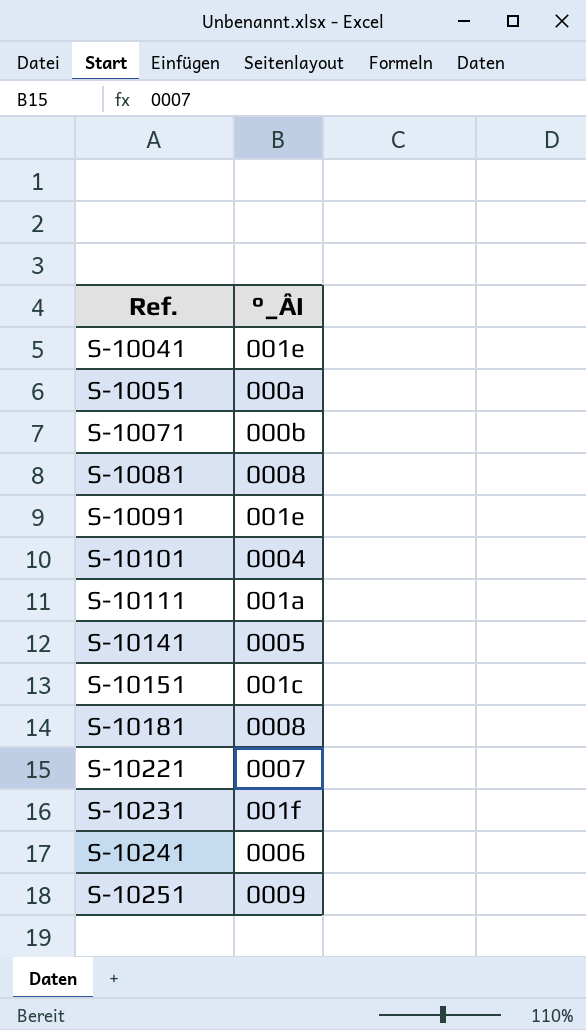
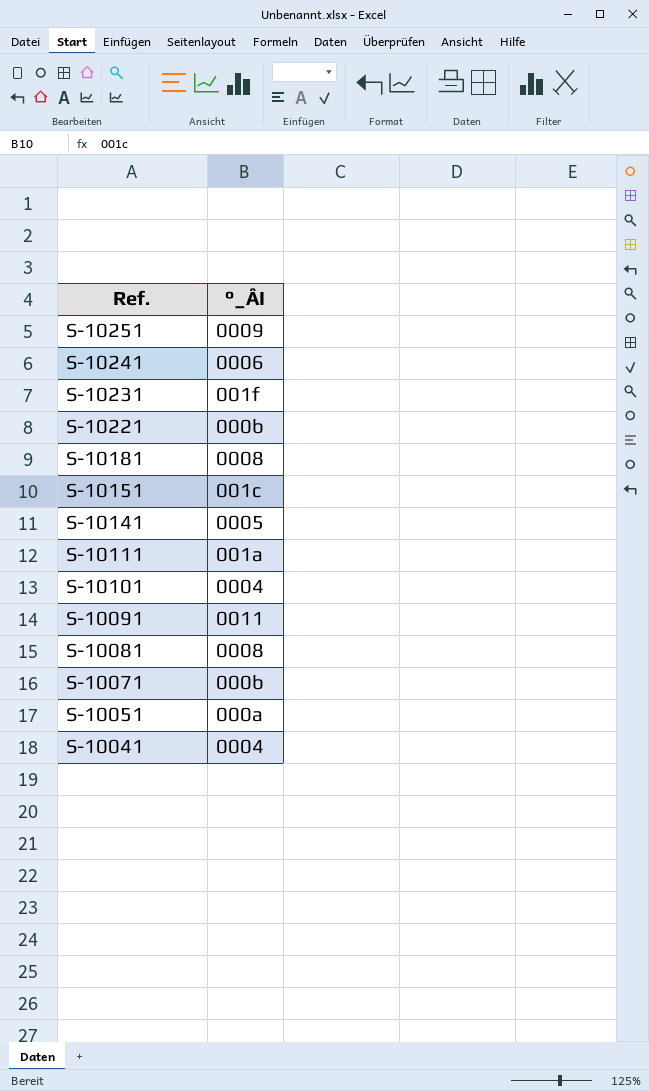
row order: Ref. ascending -> Ref. descending
S-10221 | °_ÂI: 0007 -> 000b
S-10091 | °_ÂI: 001e -> 0011
S-10041 | °_ÂI: 001e -> 0004

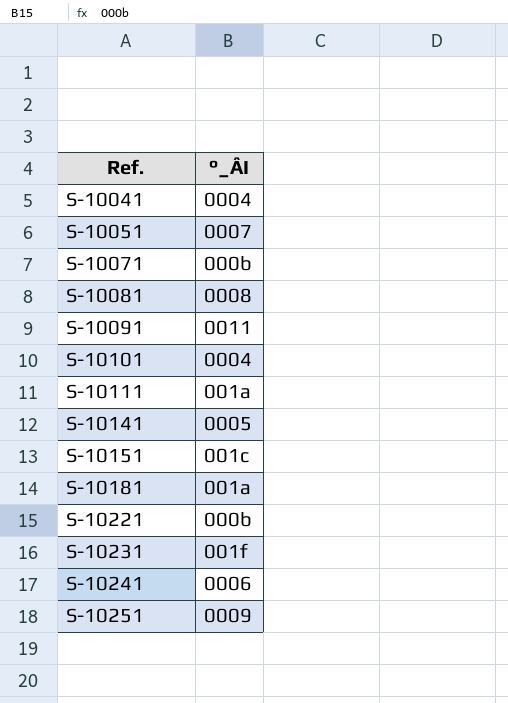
row order: Ref. descending -> Ref. ascending
S-10051 | °_ÂI: 000a -> 0007
S-10181 | °_ÂI: 0008 -> 001a

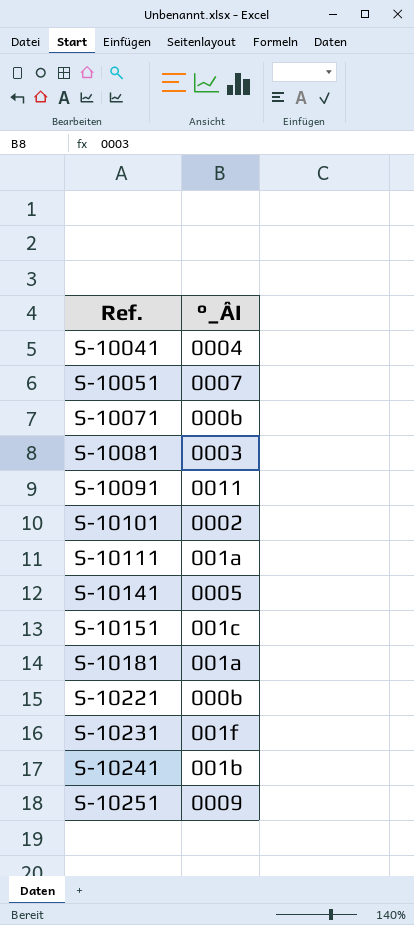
S-10081 | °_ÂI: 0008 -> 0003
S-10101 | °_ÂI: 0004 -> 0002
S-10241 | °_ÂI: 0006 -> 001b

